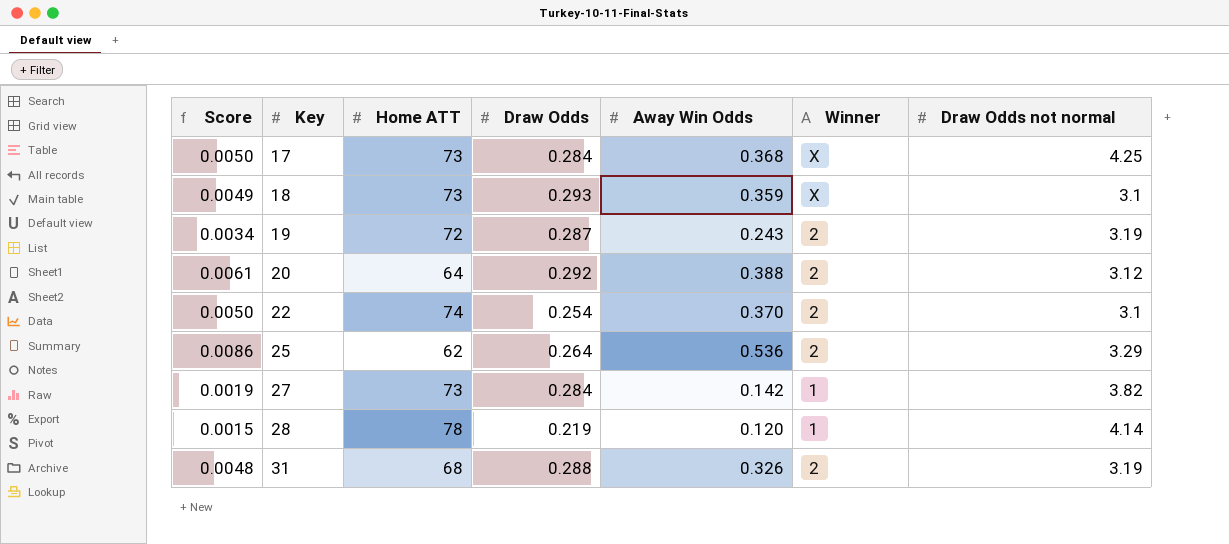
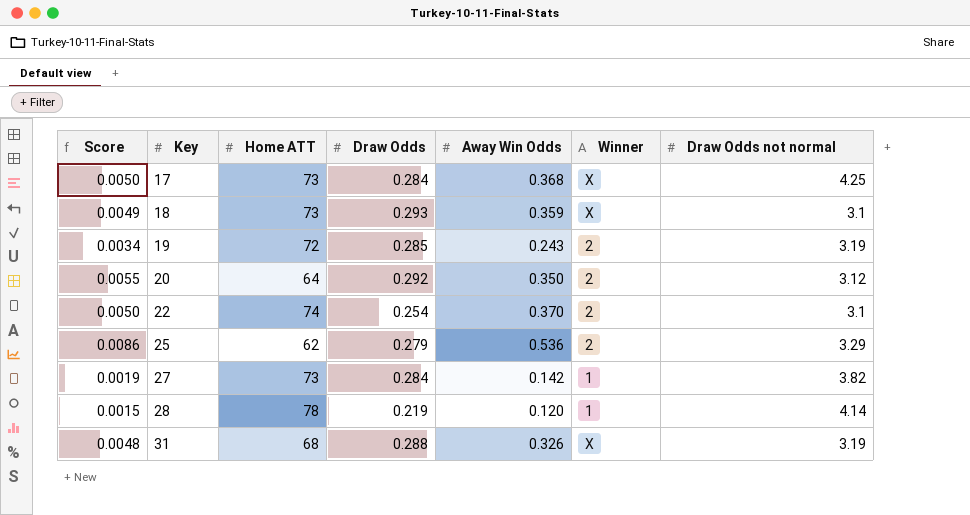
19 | Draw Odds: 0.287 -> 0.285
20 | Score: 0.0061 -> 0.0055
20 | Away Win Odds: 0.388 -> 0.350
25 | Draw Odds: 0.264 -> 0.279
31 | Winner: 2 -> X

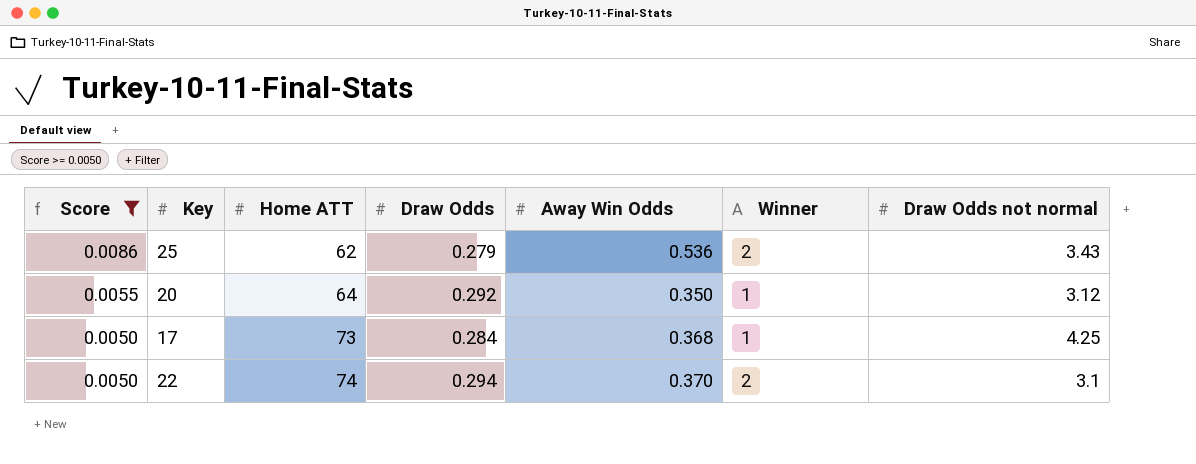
filter: none -> Score >= 0.0050
row order: Key ascending -> Score descending
25 | Draw Odds not normal: 3.29 -> 3.43
20 | Winner: 2 -> 1
17 | Winner: X -> 1
22 | Draw Odds: 0.254 -> 0.294

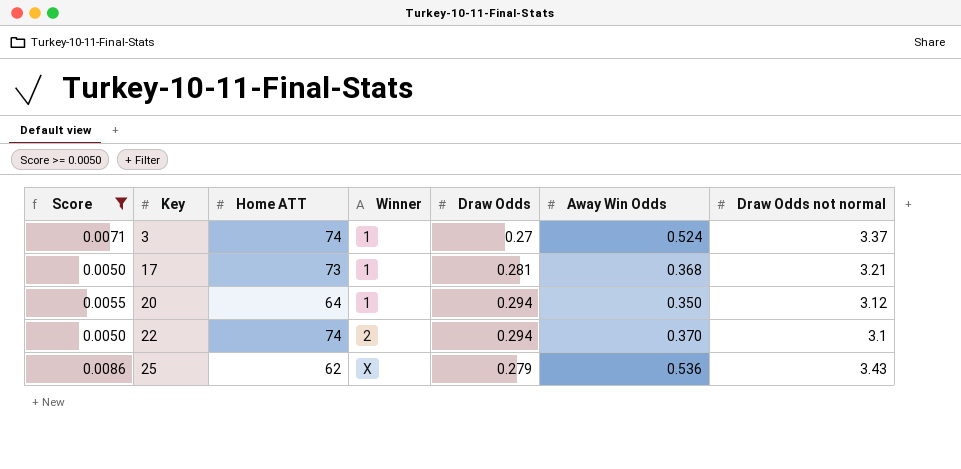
row order: Score descending -> Key ascending
column Winner | position: 6 -> 4
row 3: none -> 0.0071 | 74 | 1 | 0.27 | 0.524 | 3.37
17 | Draw Odds: 0.284 -> 0.281
17 | Draw Odds not normal: 4.25 -> 3.21
20 | Draw Odds: 0.292 -> 0.294
25 | Winner: 2 -> X

